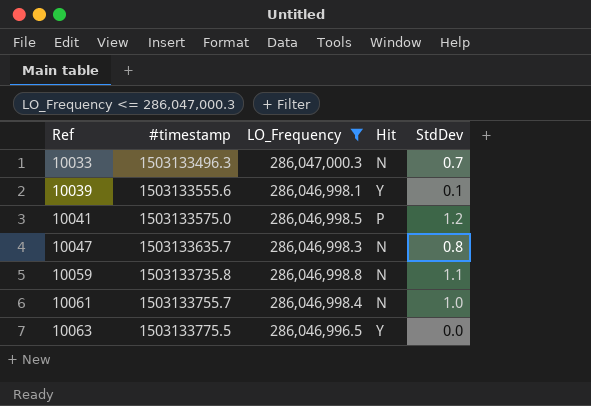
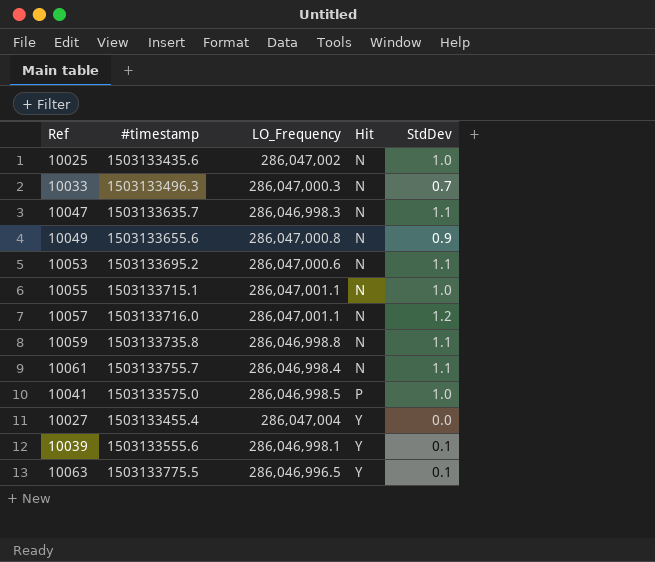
filter: LO_Frequency <= 286,047,000.3 -> none
row order: Ref ascending -> Hit ascending
10047 | StdDev: 0.8 -> 1.1
10061 | StdDev: 1.0 -> 1.1
10041 | StdDev: 1.2 -> 1.0
10063 | StdDev: 0.0 -> 0.1

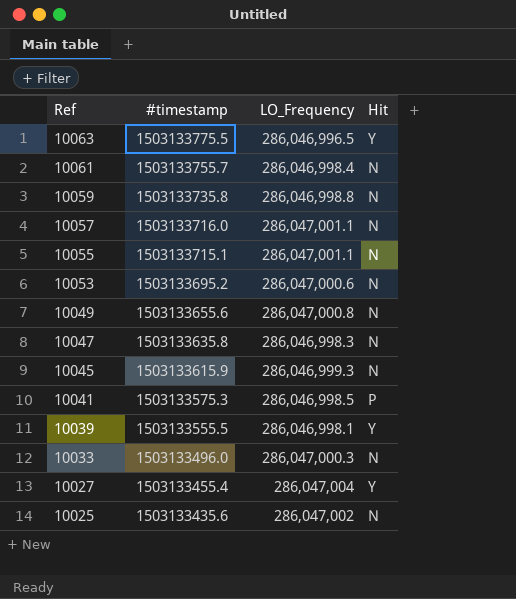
row order: Hit ascending -> Ref descending
column StdDev | position: 5 -> none
10047 | #timestamp: 1503133635.7 -> 1503133635.8
row 10045: none -> 1503133615.9 | 286,046,999.3 | N
10041 | #timestamp: 1503133575.0 -> 1503133575.3
10039 | #timestamp: 1503133555.6 -> 1503133555.5
10033 | #timestamp: 1503133496.3 -> 1503133496.0

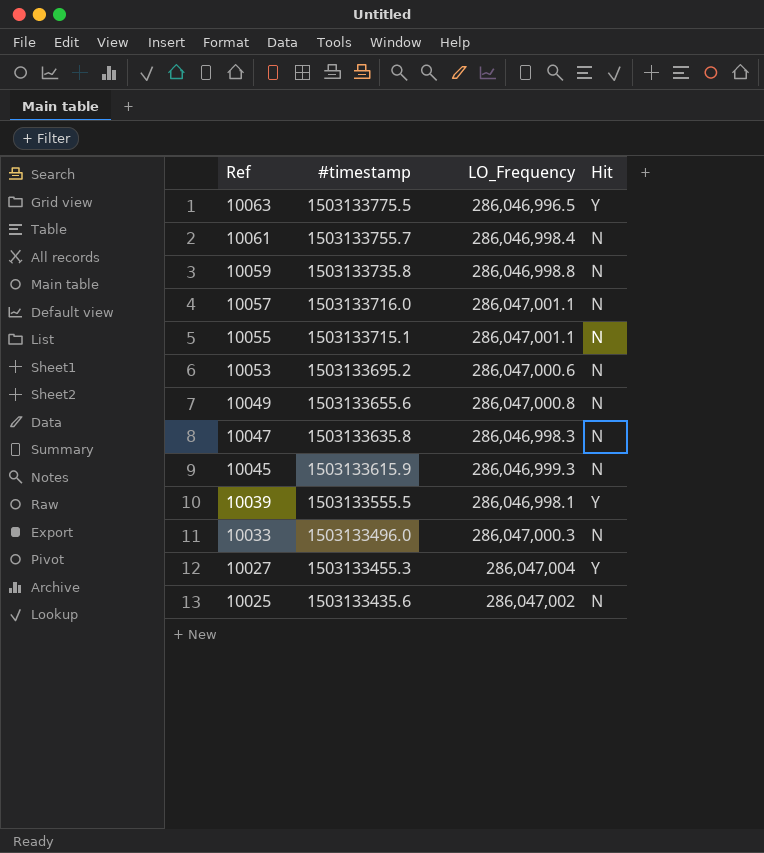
row 10041: 1503133575.3 | 286,046,998.5 | P -> none
10027 | #timestamp: 1503133455.4 -> 1503133455.3

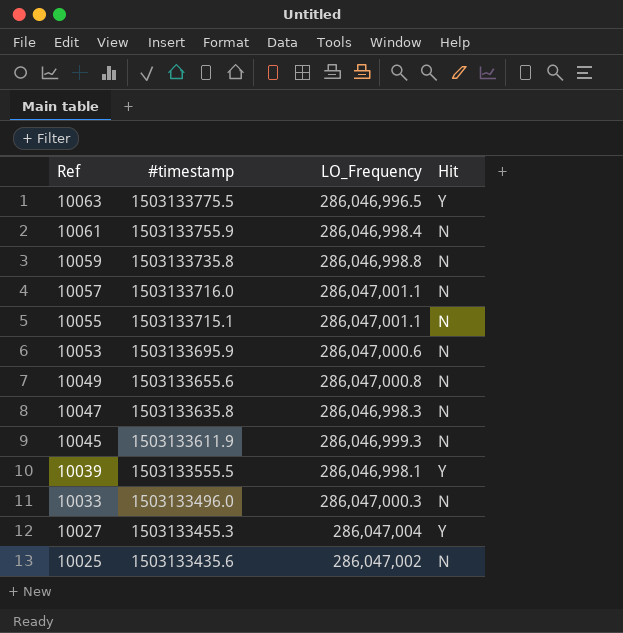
10061 | #timestamp: 1503133755.7 -> 1503133755.9
10053 | #timestamp: 1503133695.2 -> 1503133695.9
10045 | #timestamp: 1503133615.9 -> 1503133611.9

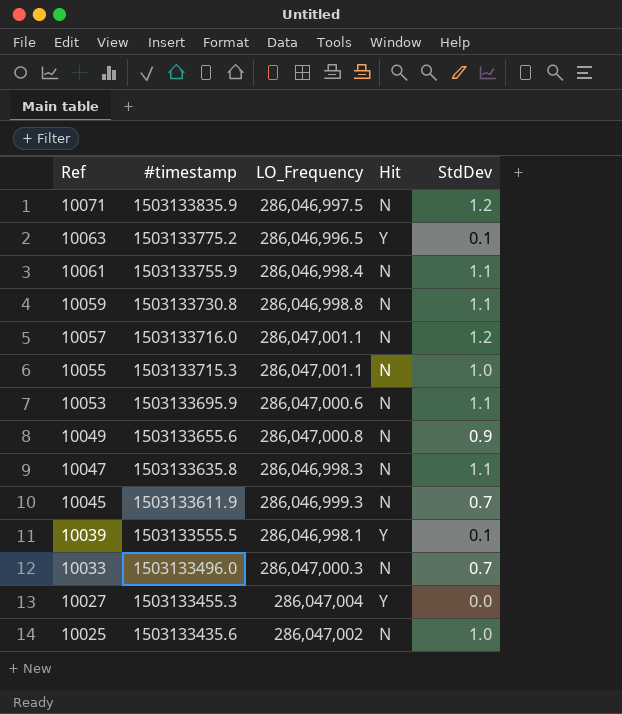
column StdDev | position: none -> 5
row 10071: none -> 1503133835.9 | 286,046,997.5 | N | 1.2
10063 | #timestamp: 1503133775.5 -> 1503133775.2
10059 | #timestamp: 1503133735.8 -> 1503133730.8
10055 | #timestamp: 1503133715.1 -> 1503133715.3

